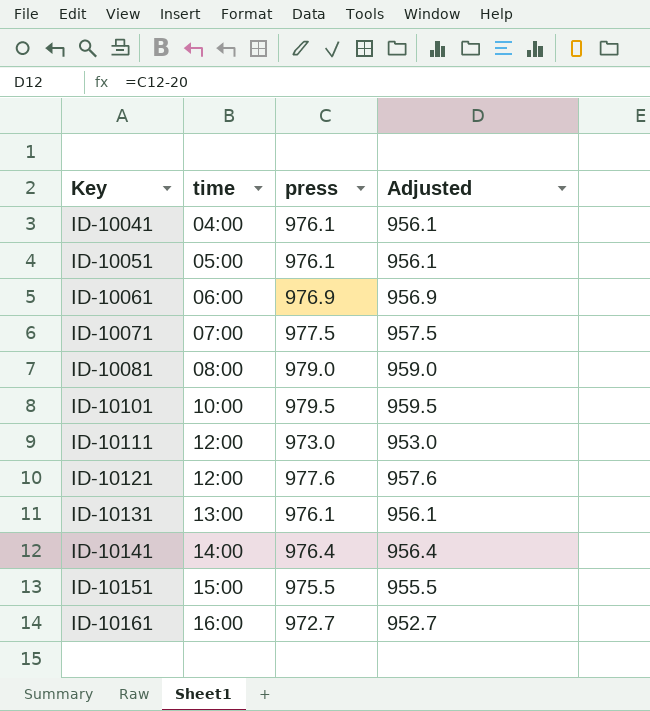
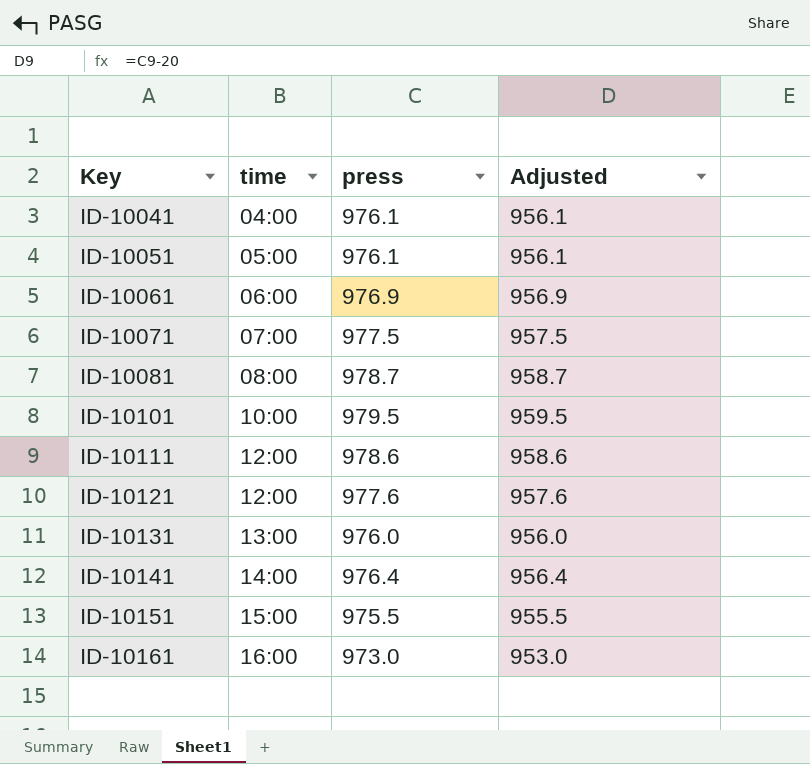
ID-10081 | press: 979.0 -> 978.7
ID-10081 | Adjusted: 959.0 -> 958.7
ID-10111 | press: 973.0 -> 978.6
ID-10111 | Adjusted: 953.0 -> 958.6
ID-10131 | press: 976.1 -> 976.0
ID-10131 | Adjusted: 956.1 -> 956.0
ID-10161 | press: 972.7 -> 973.0
ID-10161 | Adjusted: 952.7 -> 953.0

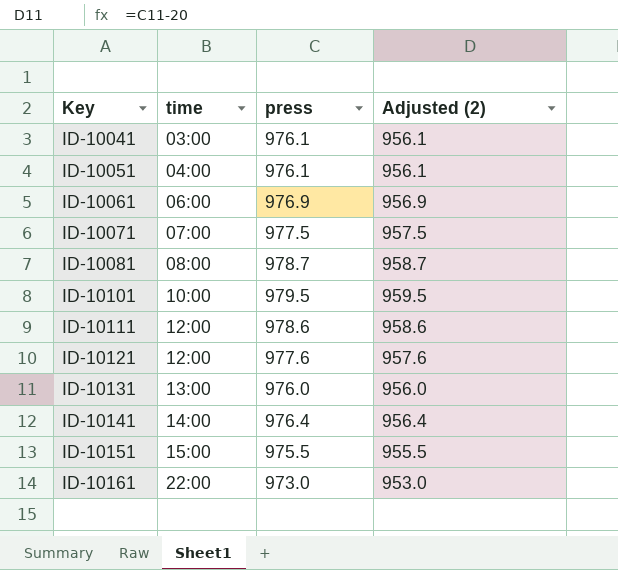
column name: Adjusted -> Adjusted (2)
ID-10041 | time: 04:00 -> 03:00
ID-10051 | time: 05:00 -> 04:00
ID-10161 | time: 16:00 -> 22:00

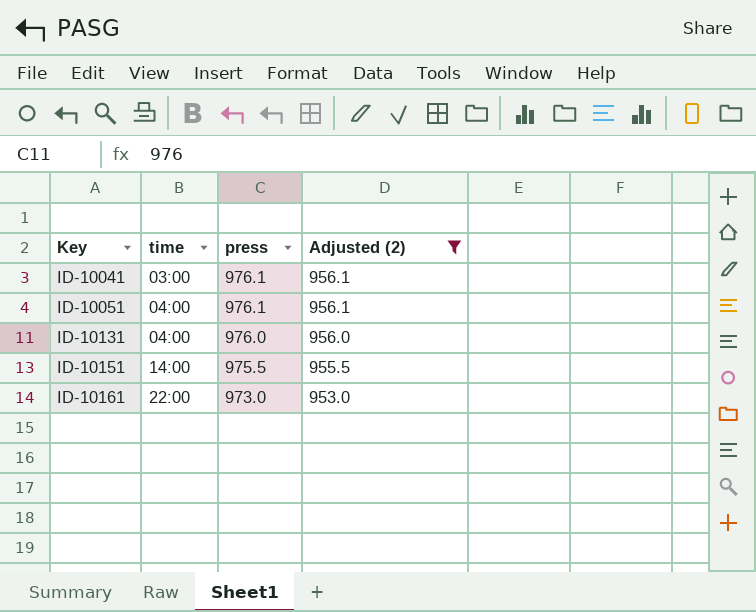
filter: none -> Adjusted (2) <= 956.1
ID-10131 | time: 13:00 -> 04:00
ID-10151 | time: 15:00 -> 14:00

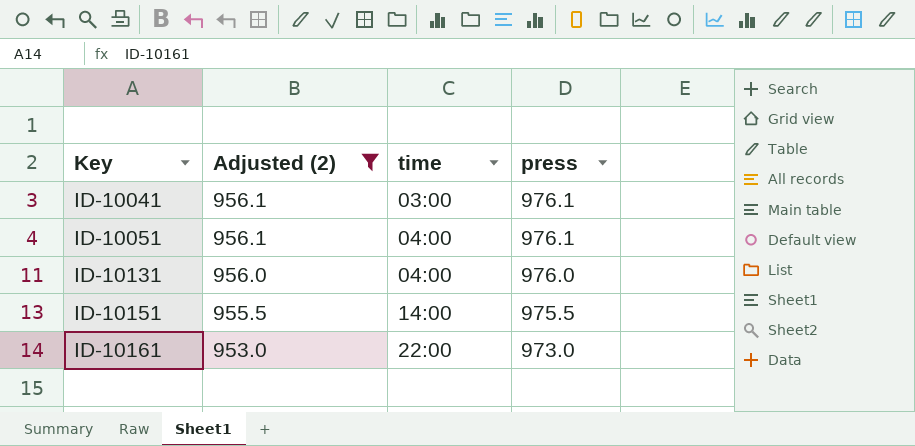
column Adjusted (2) | position: 4 -> 2

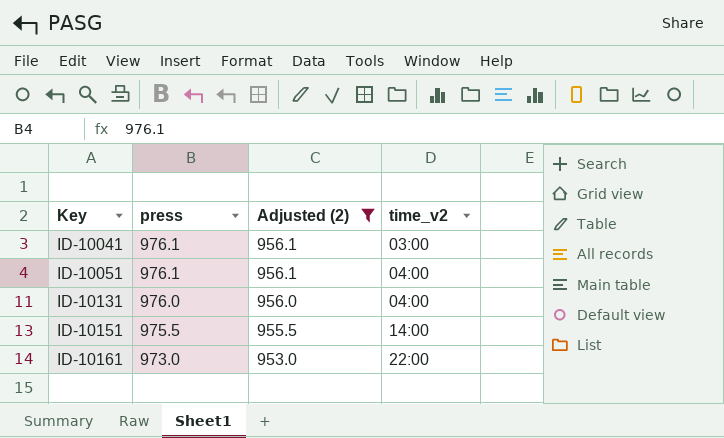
column press | position: 4 -> 2
column name: time -> time_v2

